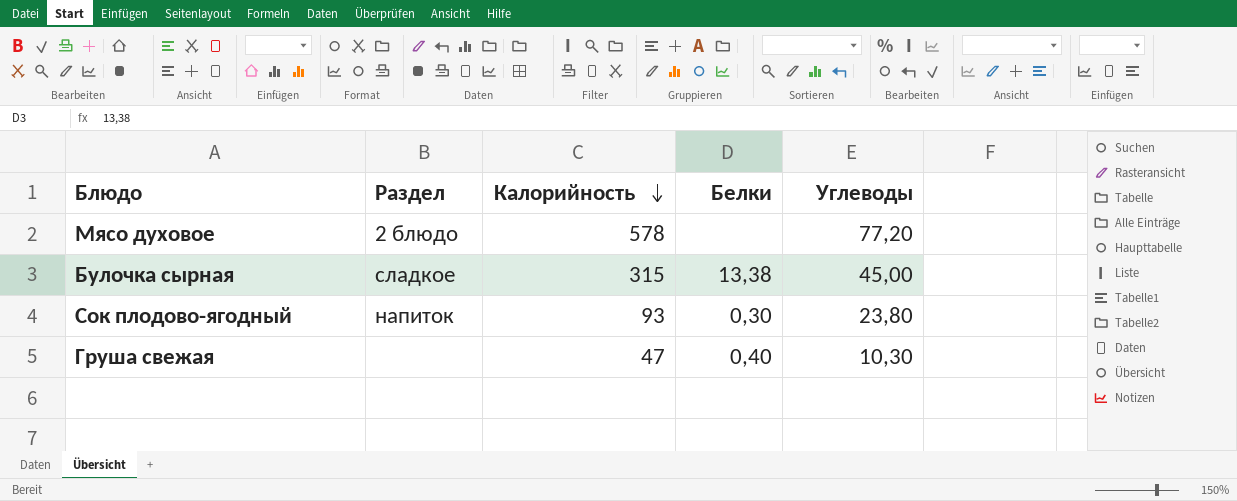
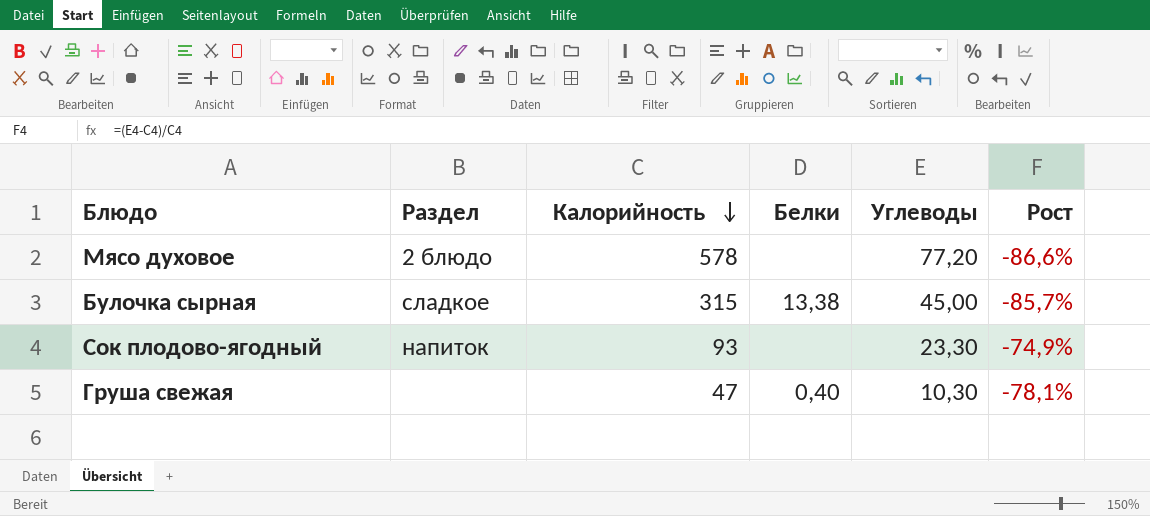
column Рост | formula: none -> ([Углеводы] - [Калорийность]) / [Калорийность]
Сок плодово-ягодный | Белки: 0,30 -> none
Сок плодово-ягодный | Углеводы: 23,80 -> 23,30

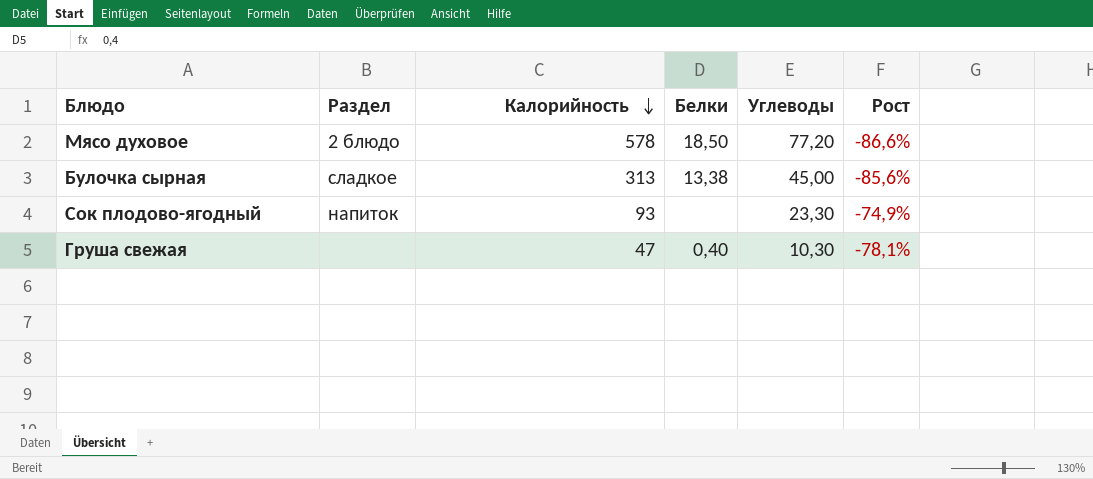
Мясо духовое | Белки: none -> 18,50
Булочка сырная | Калорийность: 315 -> 313
Булочка сырная | Рост: -85,7% -> -85,6%

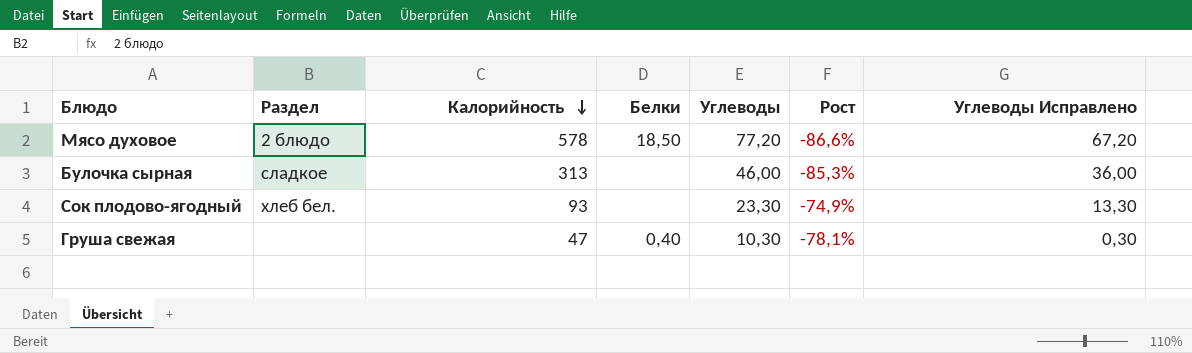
column Углеводы Исправлено | formula: none -> [Углеводы] - 10
Булочка сырная | Белки: 13,38 -> none
Булочка сырная | Углеводы: 45,00 -> 46,00
Булочка сырная | Рост: -85,6% -> -85,3%
Сок плодово-ягодный | Раздел: напиток -> хлеб бел.

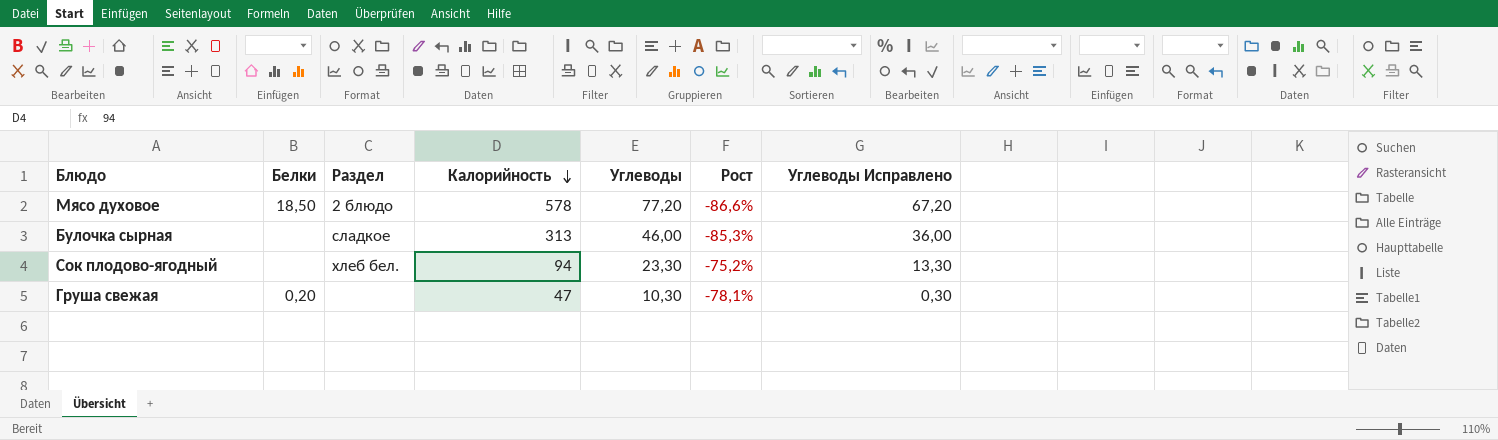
column Белки | position: 4 -> 2
Сок плодово-ягодный | Калорийность: 93 -> 94
Сок плодово-ягодный | Рост: -74,9% -> -75,2%
Груша свежая | Белки: 0,40 -> 0,20

